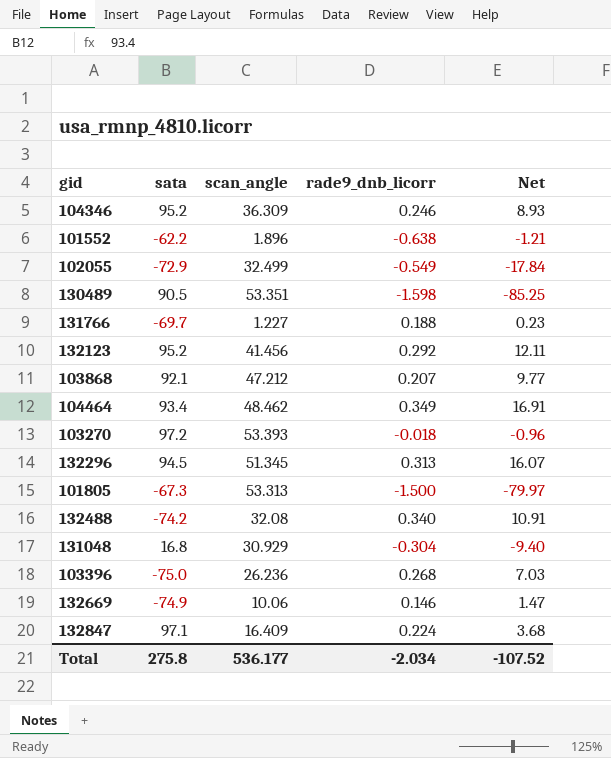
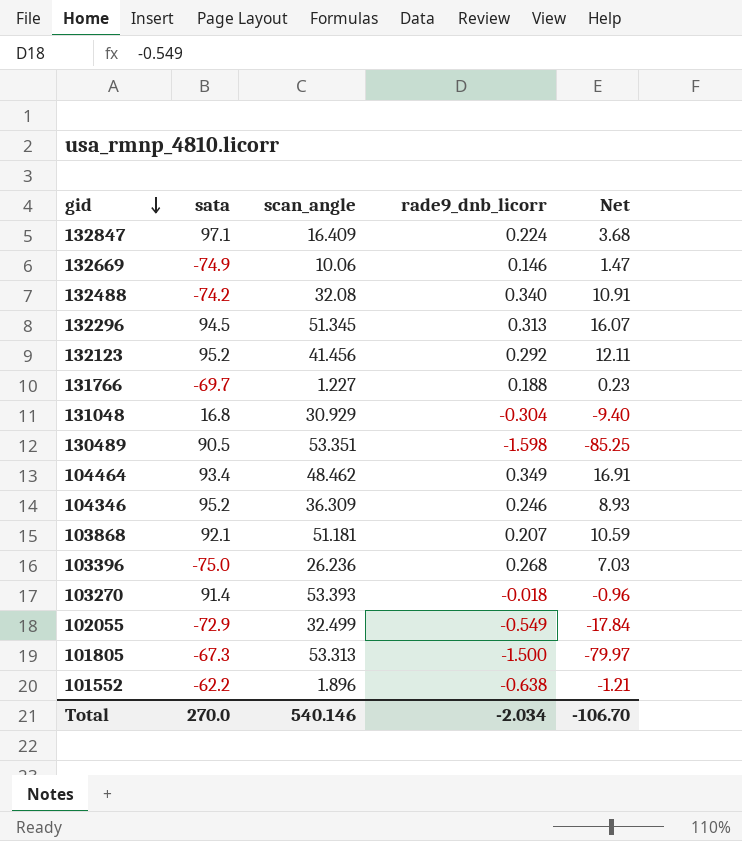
row order: none -> gid descending
103868 | scan_angle: 47.212 -> 51.181
103868 | Net: 9.77 -> 10.59
103270 | sata: 97.2 -> 91.4
Total | sata: 275.8 -> 270.0
Total | scan_angle: 536.177 -> 540.146
Total | Net: -107.52 -> -106.70

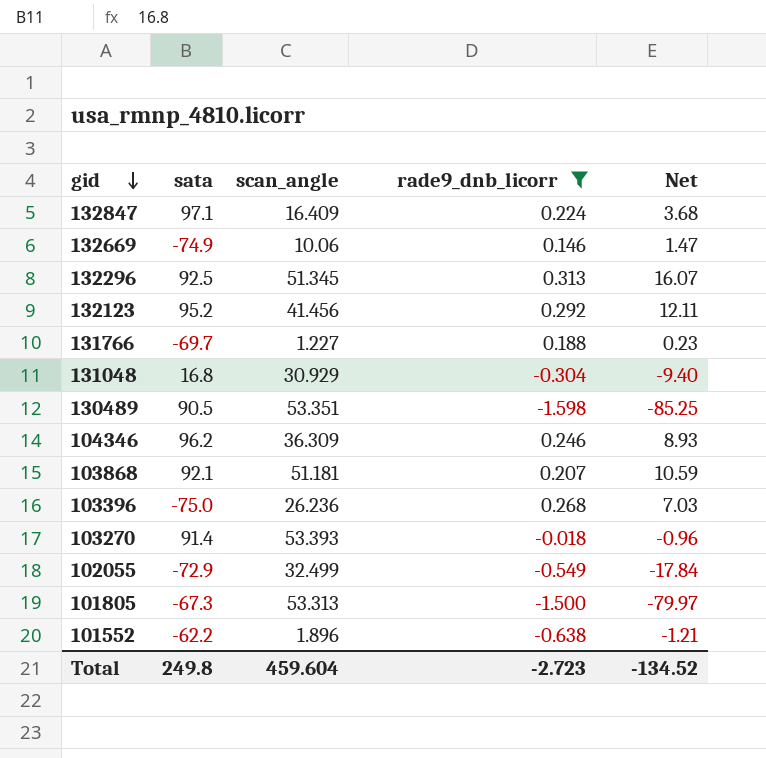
filter: none -> rade9_dnb_licorr <= 0.313
132296 | sata: 94.5 -> 92.5
104346 | sata: 95.2 -> 96.2
Total | sata: 270.0 -> 249.8
Total | scan_angle: 540.146 -> 459.604
Total | rade9_dnb_licorr: -2.034 -> -2.723
Total | Net: -106.70 -> -134.52

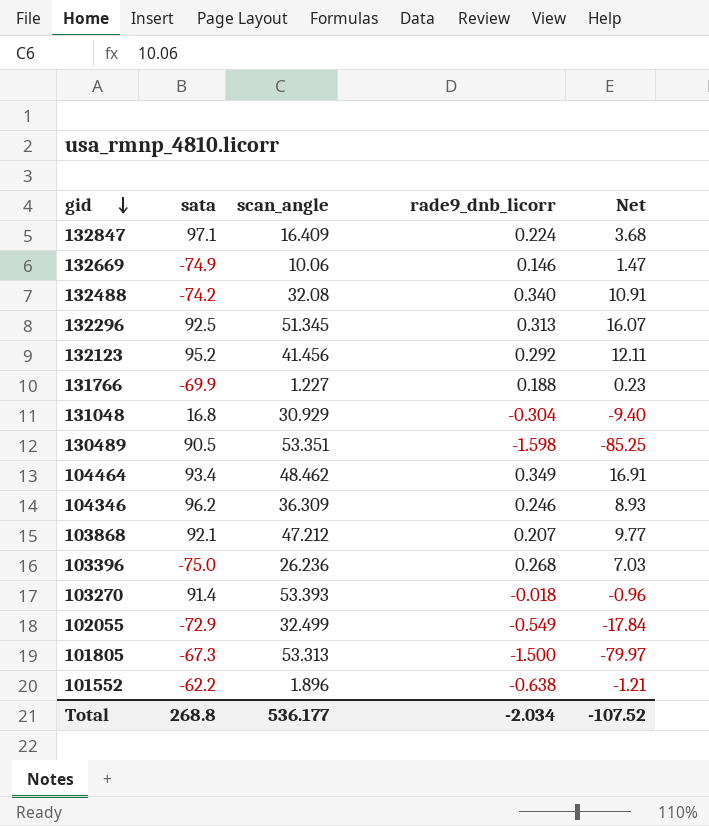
filter: rade9_dnb_licorr <= 0.313 -> none
131766 | sata: -69.7 -> -69.9
103868 | scan_angle: 51.181 -> 47.212
103868 | Net: 10.59 -> 9.77
Total | sata: 249.8 -> 268.8
Total | scan_angle: 459.604 -> 536.177
Total | rade9_dnb_licorr: -2.723 -> -2.034
Total | Net: -134.52 -> -107.52

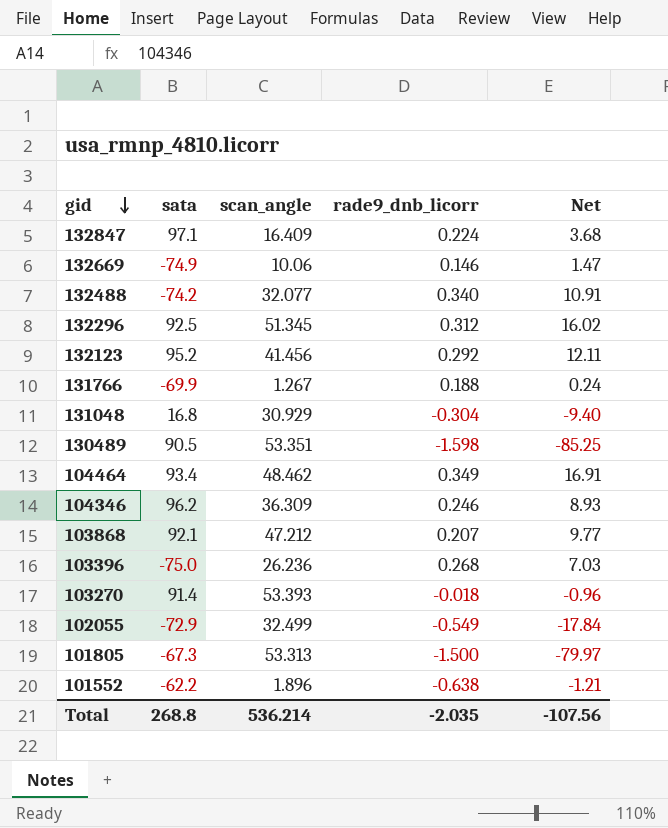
132488 | scan_angle: 32.08 -> 32.077
132296 | rade9_dnb_licorr: 0.313 -> 0.312
132296 | Net: 16.07 -> 16.02
131766 | scan_angle: 1.227 -> 1.267
131766 | Net: 0.23 -> 0.24
Total | scan_angle: 536.177 -> 536.214
Total | rade9_dnb_licorr: -2.034 -> -2.035
Total | Net: -107.52 -> -107.56

